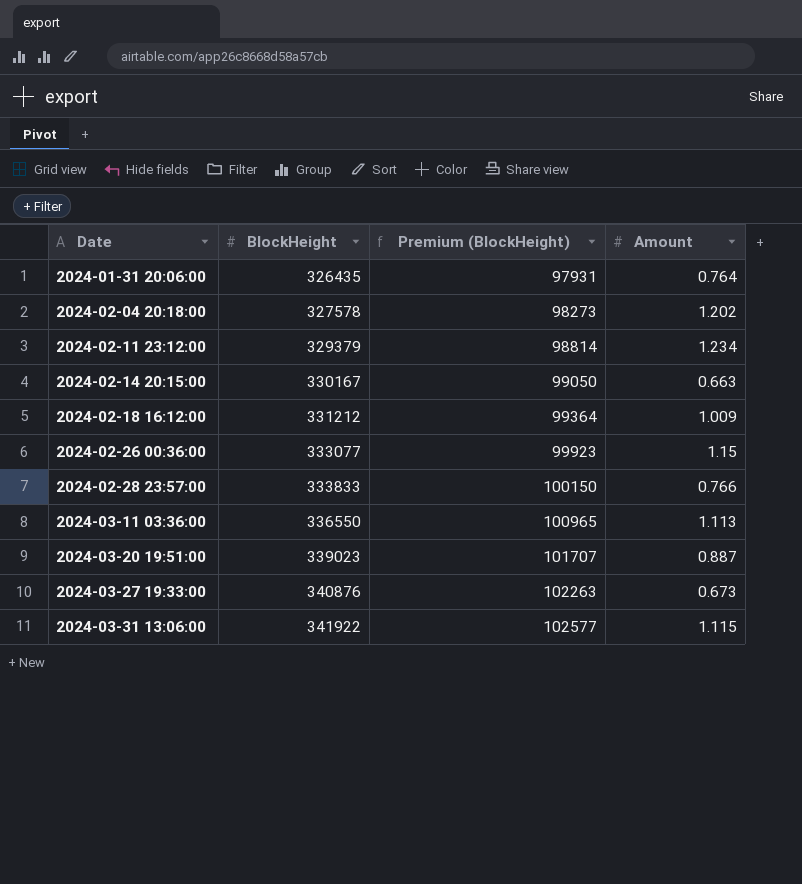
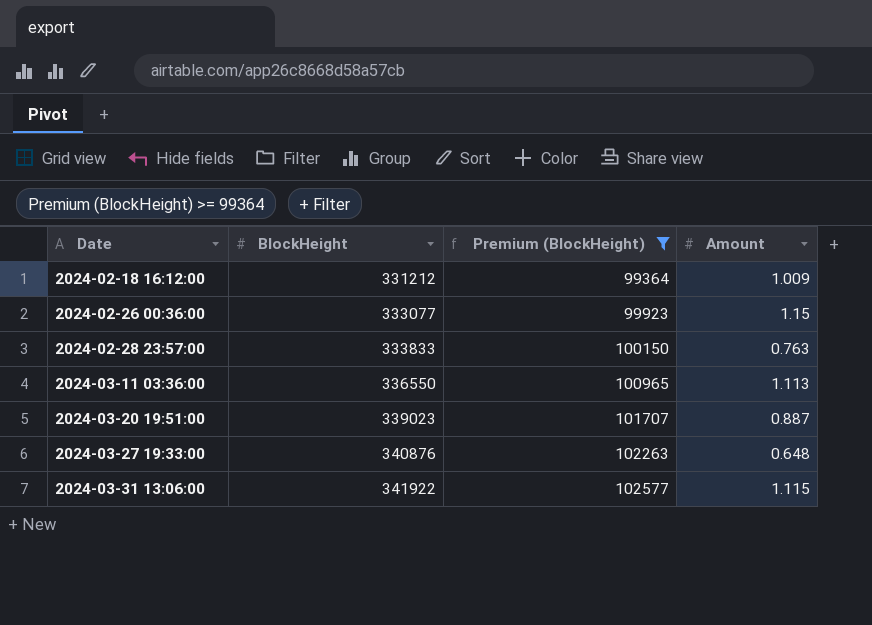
filter: none -> Premium (BlockHeight) >= 99364
2024-02-28 23:57:00 | Amount: 0.766 -> 0.763
2024-03-27 19:33:00 | Amount: 0.673 -> 0.648

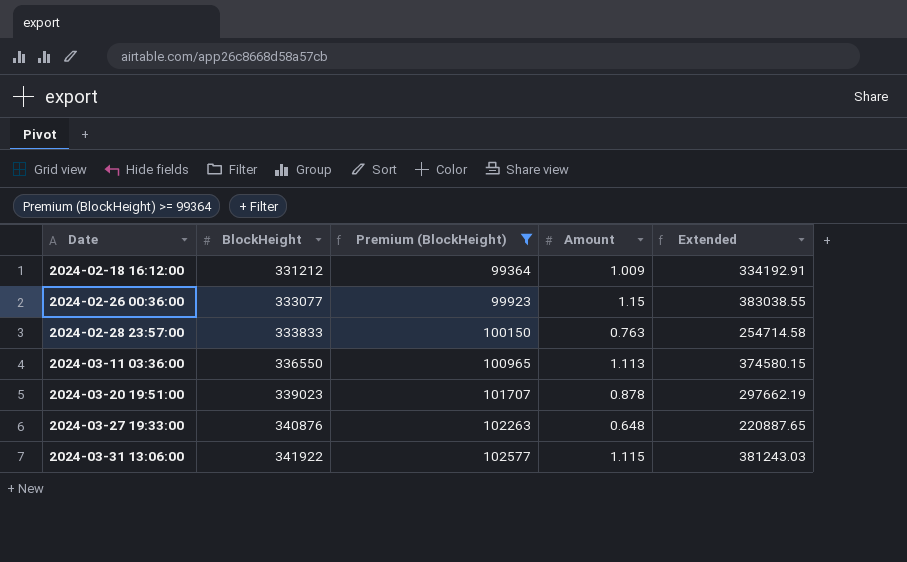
column Extended | formula: none -> [BlockHeight] * [Amount]
2024-03-20 19:51:00 | Amount: 0.887 -> 0.878

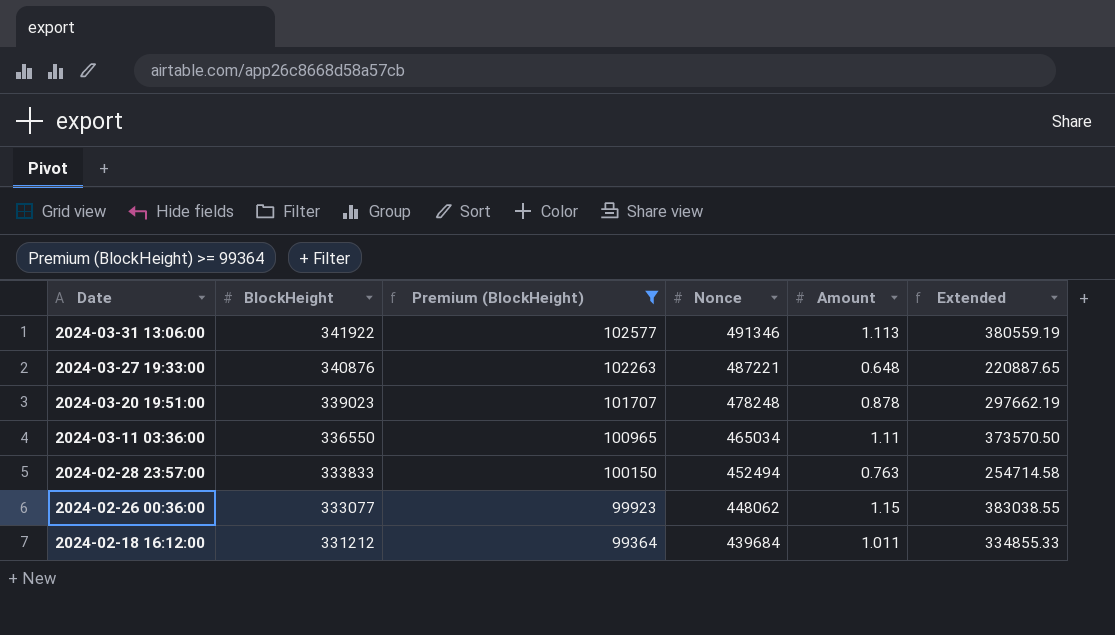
row order: Date ascending -> Date descending
column Nonce | position: none -> 4
2024-03-31 13:06:00 | Amount: 1.115 -> 1.113
2024-03-31 13:06:00 | Extended: 381243.03 -> 380559.19
2024-03-11 03:36:00 | Amount: 1.113 -> 1.11
2024-03-11 03:36:00 | Extended: 374580.15 -> 373570.50
2024-02-18 16:12:00 | Amount: 1.009 -> 1.011
2024-02-18 16:12:00 | Extended: 334192.91 -> 334855.33

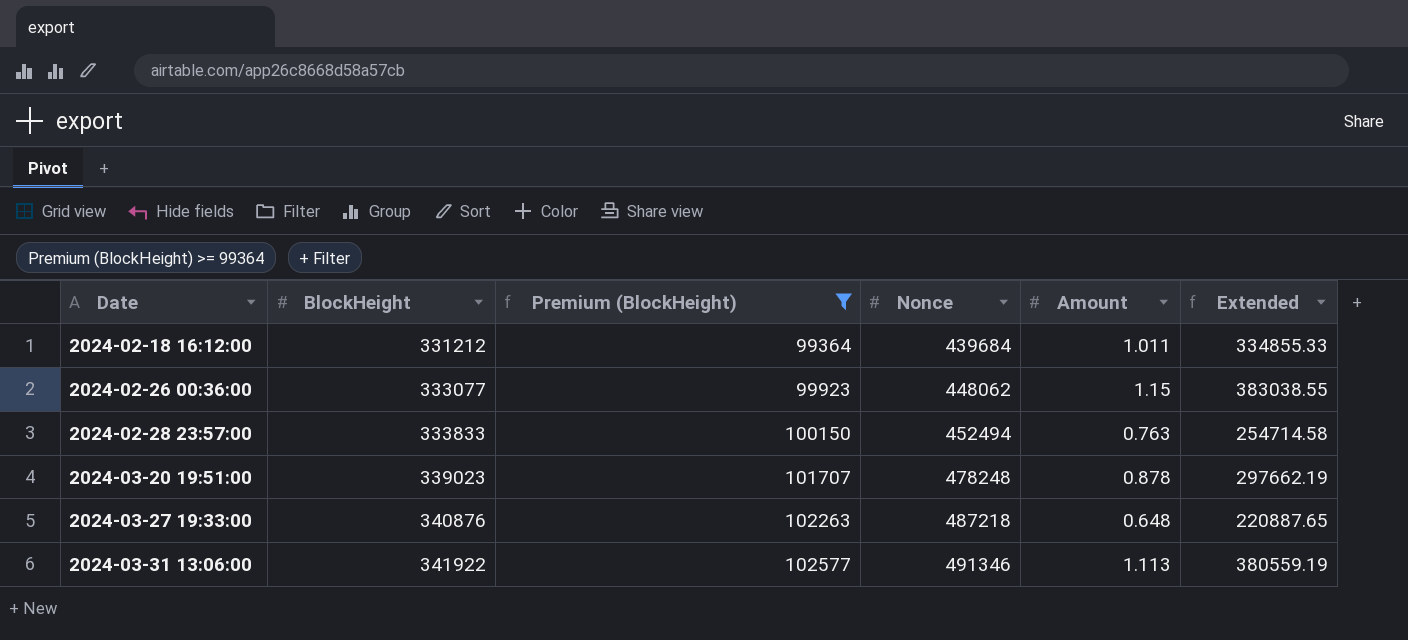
row order: Date descending -> Date ascending
row 2024-03-11 03:36:00: 336550 | 100965 | 465034 | 1.11 | 373570.50 -> none
2024-03-27 19:33:00 | Nonce: 487221 -> 487218

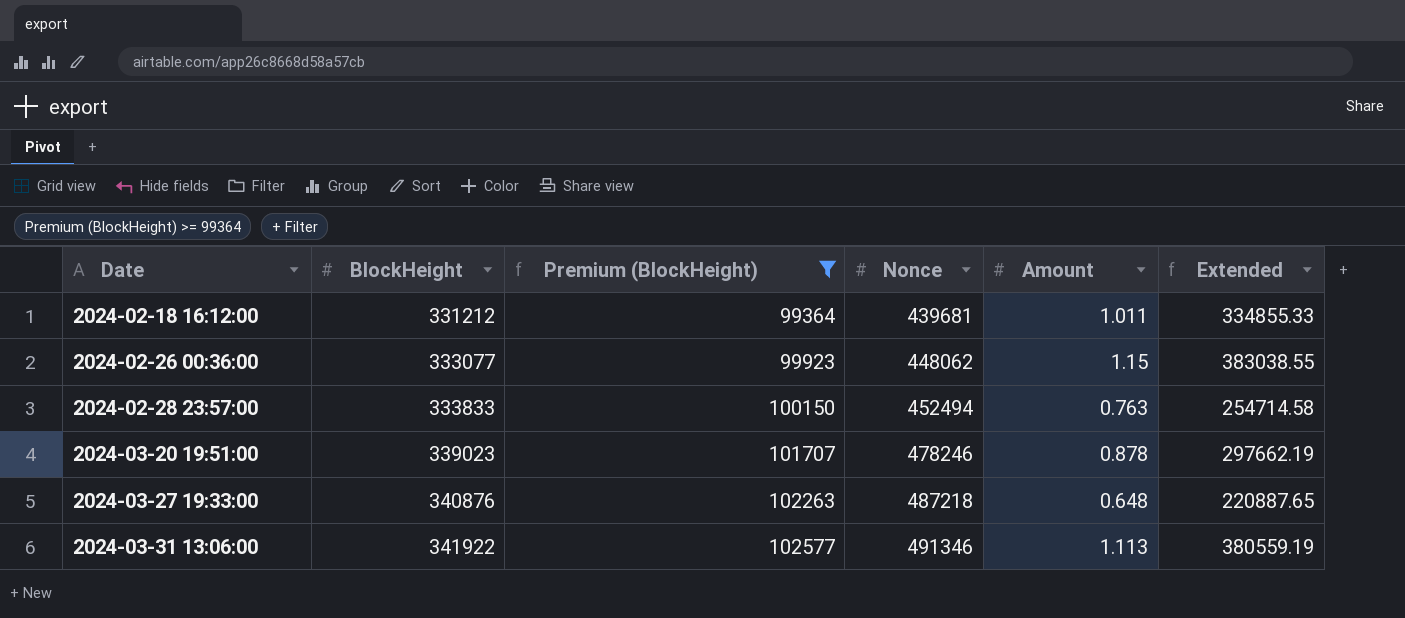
2024-02-18 16:12:00 | Nonce: 439684 -> 439681
2024-03-20 19:51:00 | Nonce: 478248 -> 478246

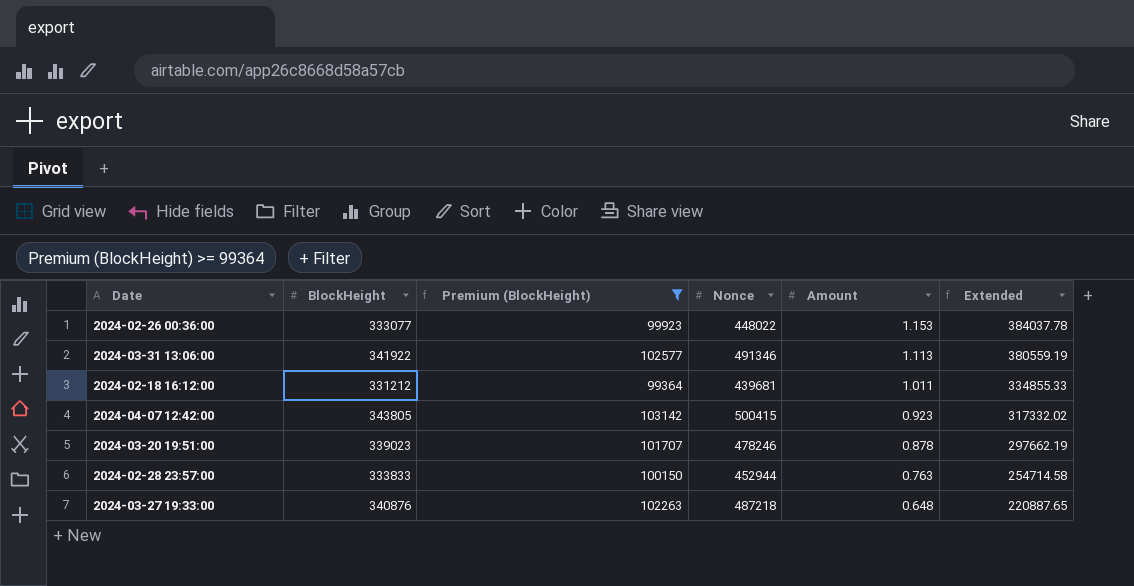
row order: Date ascending -> Amount descending
2024-02-26 00:36:00 | Nonce: 448062 -> 448022
2024-02-26 00:36:00 | Amount: 1.15 -> 1.153
2024-02-26 00:36:00 | Extended: 383038.55 -> 384037.78
row 2024-04-07 12:42:00: none -> 343805 | 103142 | 500415 | 0.923 | 317332.02
2024-02-28 23:57:00 | Nonce: 452494 -> 452944

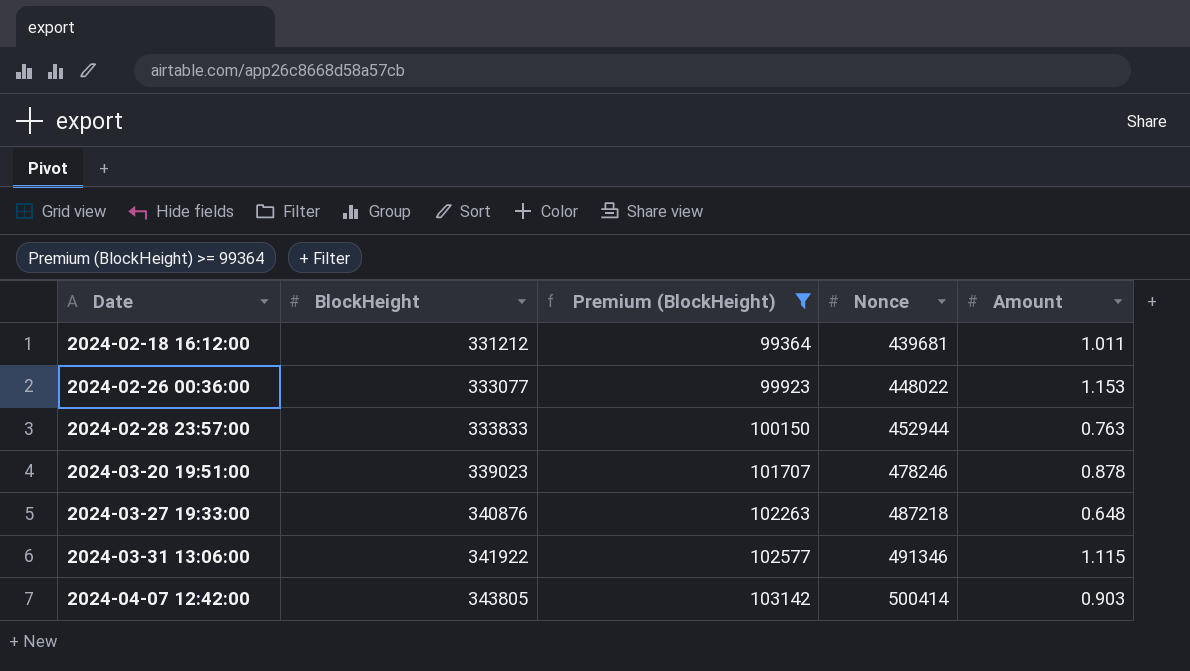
row order: Amount descending -> Date ascending
column Extended | formula: [BlockHeight] * [Amount] -> none
2024-03-31 13:06:00 | Amount: 1.113 -> 1.115
2024-04-07 12:42:00 | Nonce: 500415 -> 500414
2024-04-07 12:42:00 | Amount: 0.923 -> 0.903

